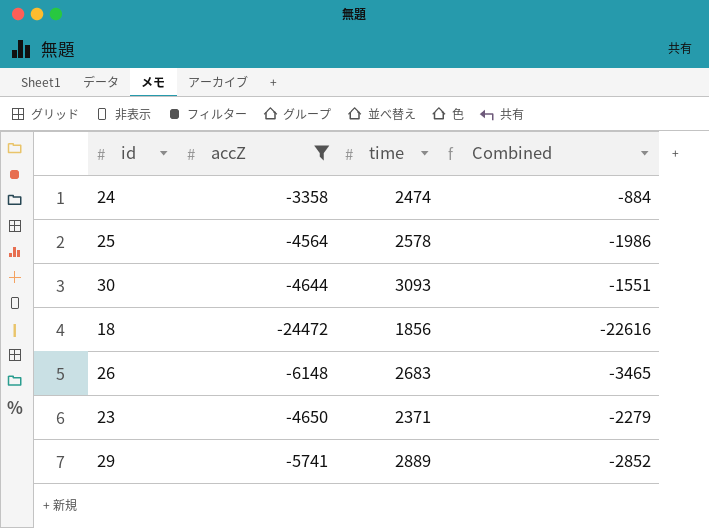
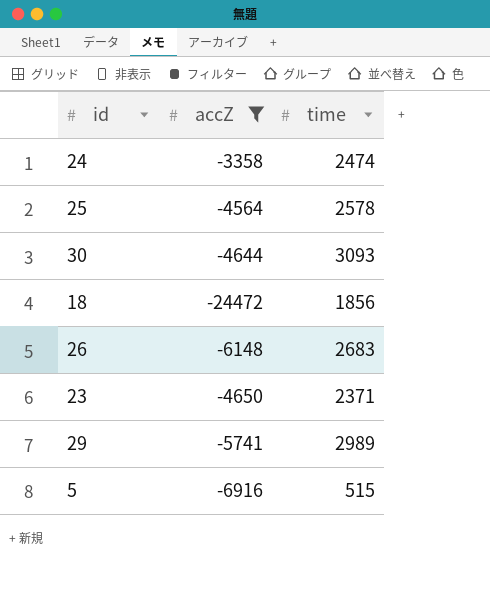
column Combined | formula: [accZ] + [time] -> none
29 | time: 2889 -> 2989
row 5: none -> -6916 | 515

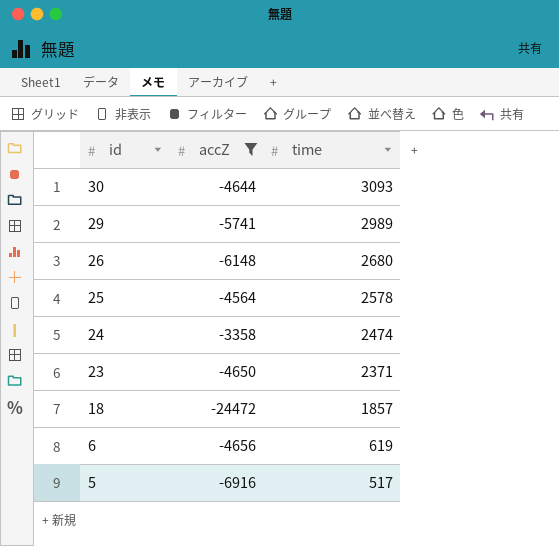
row order: none -> id descending
26 | time: 2683 -> 2680
18 | time: 1856 -> 1857
row 6: none -> -4656 | 619
5 | time: 515 -> 517

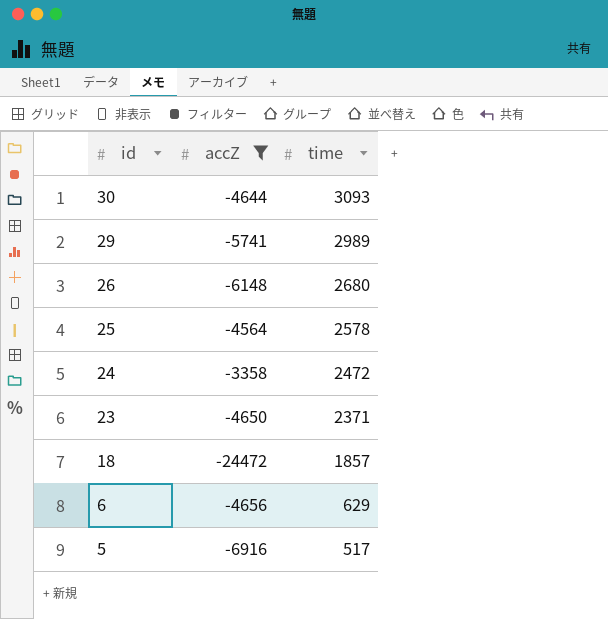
24 | time: 2474 -> 2472
6 | time: 619 -> 629

